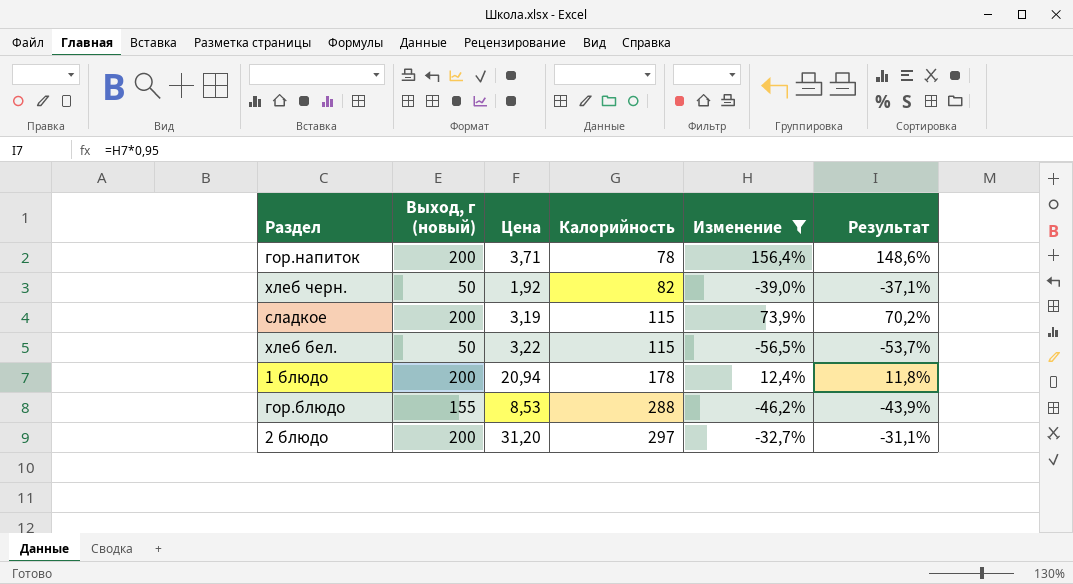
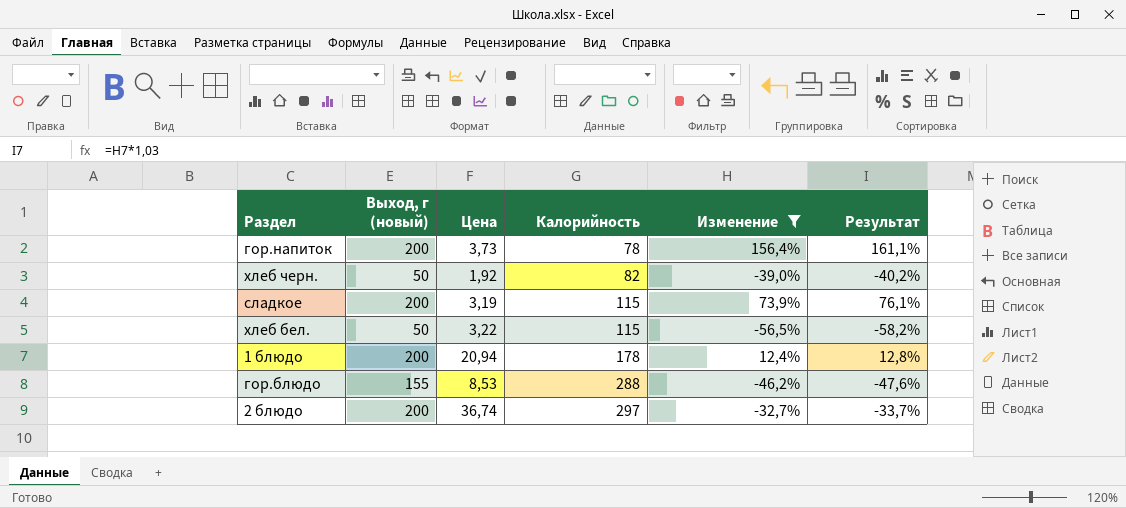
column Результат | formula: [Изменение] * 0,95 -> [Изменение] * 1,03
гор.напиток | Цена: 3,71 -> 3,73
2 блюдо | Цена: 31,20 -> 36,74

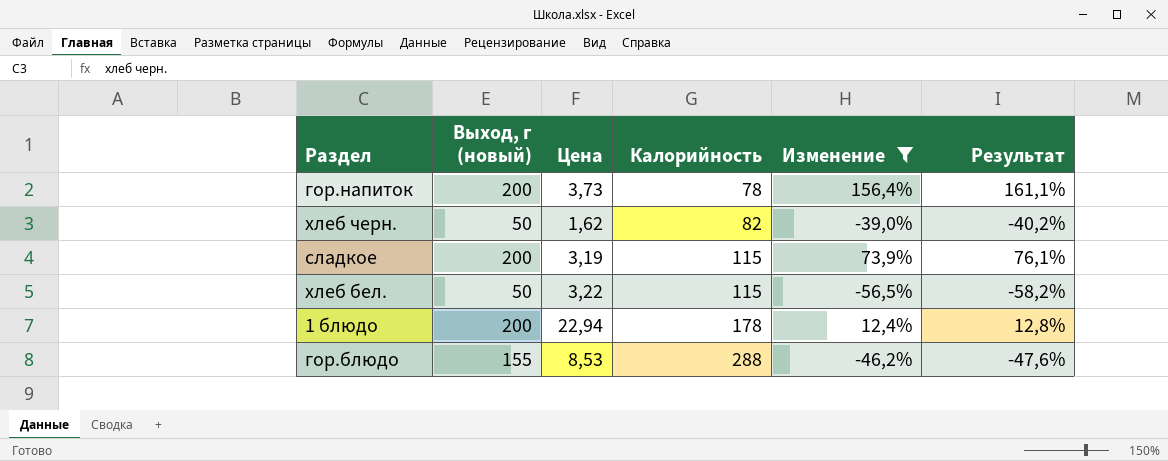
row 2 блюдо: 200 | 36,74 | 297 | -32,7% | -33,7% -> none
хлеб черн. | Цена: 1,92 -> 1,62
1 блюдо | Цена: 20,94 -> 22,94

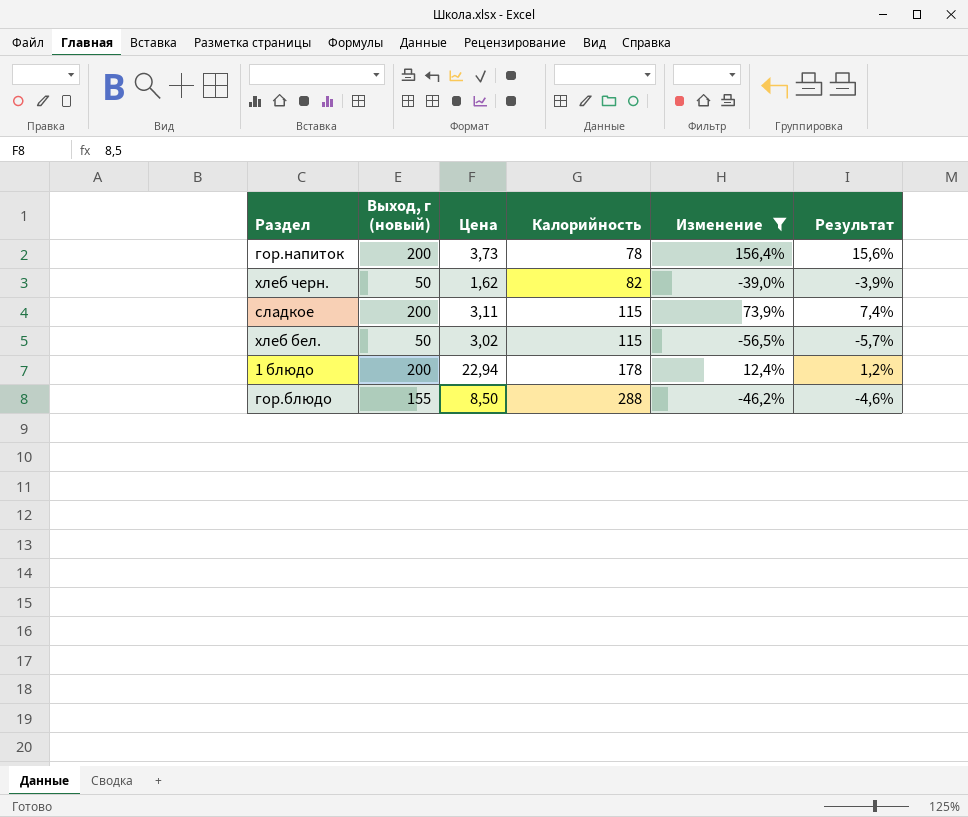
column Результат | formula: [Изменение] * 1,03 -> [Изменение] * 0,1
сладкое | Цена: 3,19 -> 3,11
хлеб бел. | Цена: 3,22 -> 3,02
гор.блюдо | Цена: 8,53 -> 8,50

